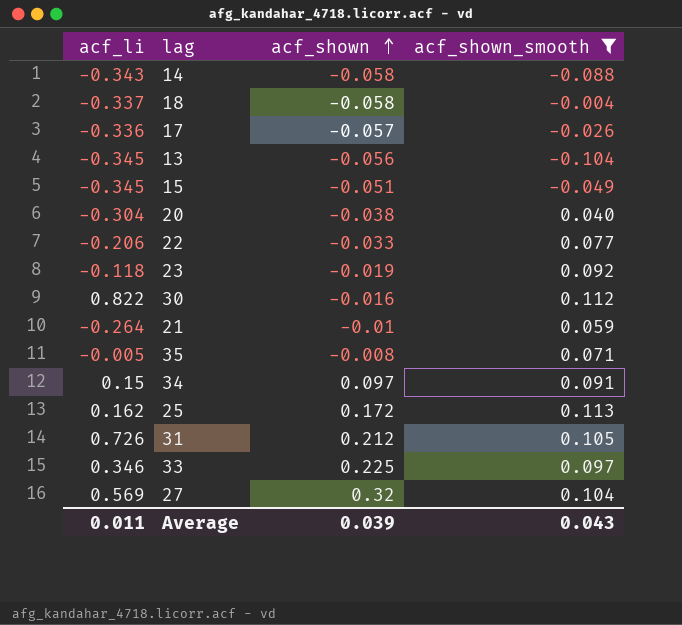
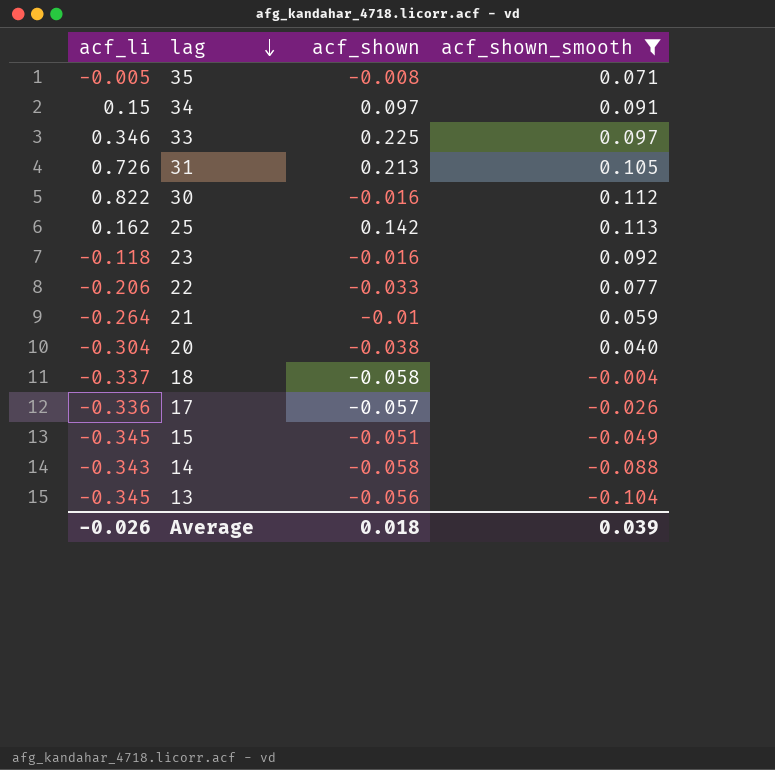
row order: acf_shown ascending -> lag descending
row 27: 0.569 | 0.32 | 0.104 -> none
31 | acf_shown: 0.212 -> 0.213
25 | acf_shown: 0.172 -> 0.142
23 | acf_shown: -0.019 -> -0.016
Average | acf_li: 0.011 -> -0.026
Average | acf_shown: 0.039 -> 0.018
Average | acf_shown_smooth: 0.043 -> 0.039

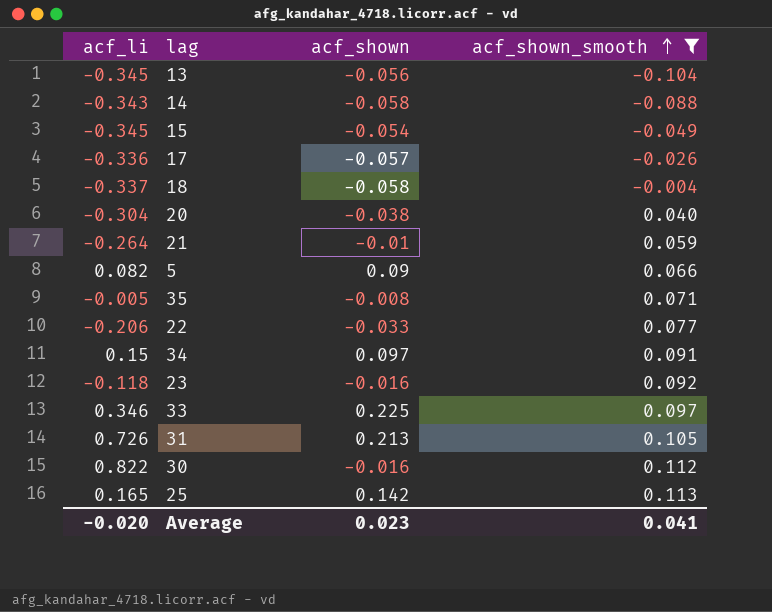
row order: lag descending -> acf_shown_smooth ascending
15 | acf_shown: -0.051 -> -0.054
row 5: none -> 0.082 | 0.09 | 0.066
25 | acf_li: 0.162 -> 0.165
Average | acf_li: -0.026 -> -0.020
Average | acf_shown: 0.018 -> 0.023
Average | acf_shown_smooth: 0.039 -> 0.041

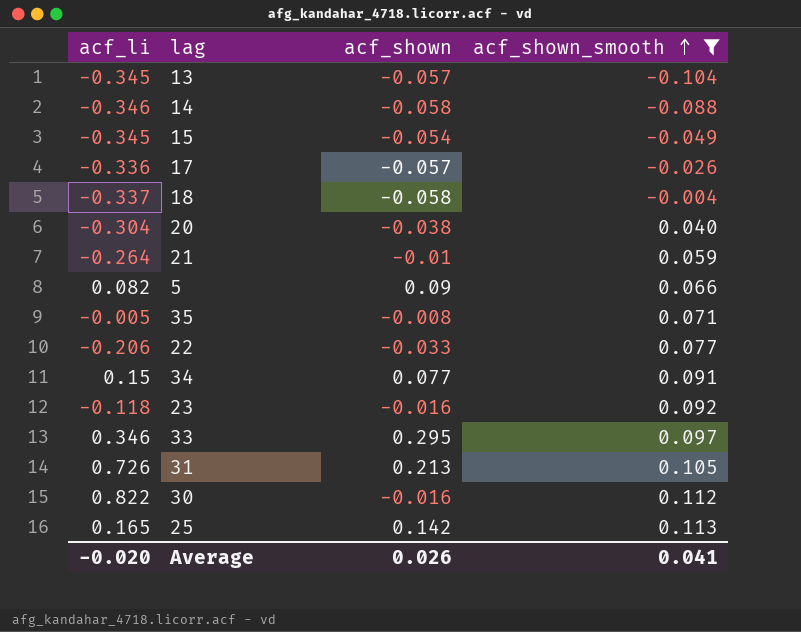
13 | acf_shown: -0.056 -> -0.057
14 | acf_li: -0.343 -> -0.346
34 | acf_shown: 0.097 -> 0.077
33 | acf_shown: 0.225 -> 0.295
Average | acf_shown: 0.023 -> 0.026

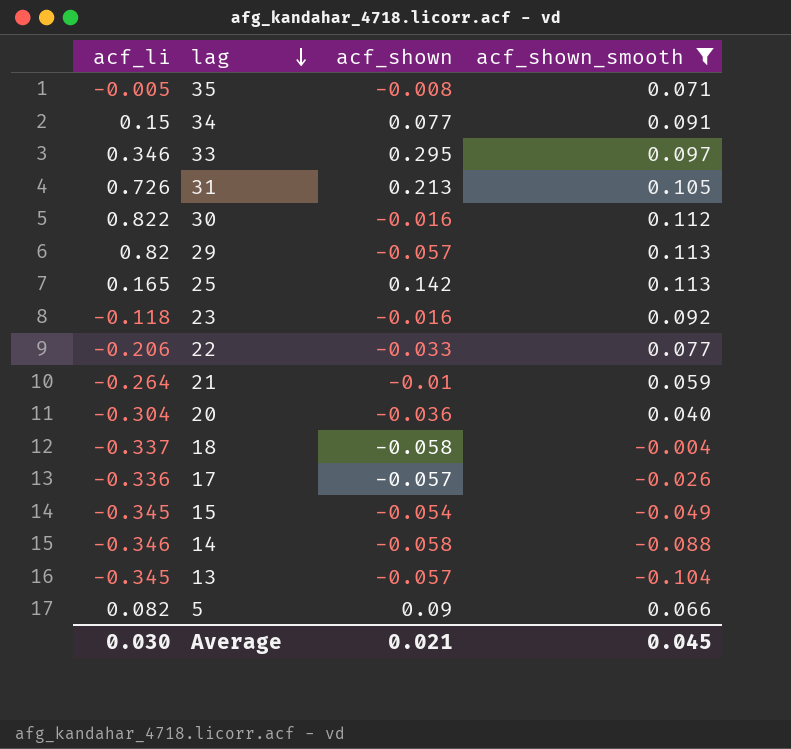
row order: acf_shown_smooth ascending -> lag descending
row 29: none -> 0.82 | -0.057 | 0.113
20 | acf_shown: -0.038 -> -0.036
Average | acf_li: -0.020 -> 0.030
Average | acf_shown: 0.026 -> 0.021
Average | acf_shown_smooth: 0.041 -> 0.045

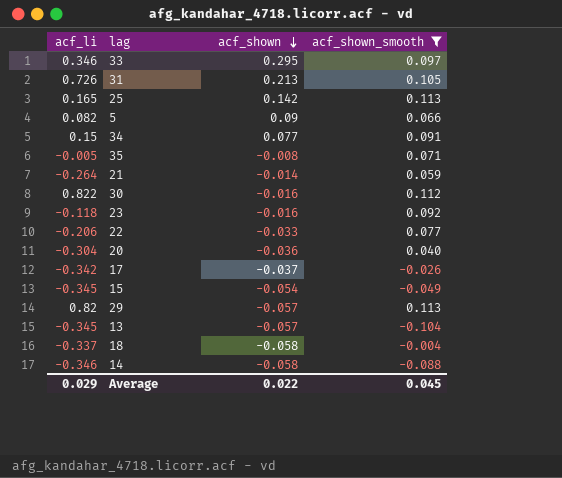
row order: lag descending -> acf_shown descending
21 | acf_shown: -0.01 -> -0.014
17 | acf_li: -0.336 -> -0.342
17 | acf_shown: -0.057 -> -0.037
Average | acf_li: 0.030 -> 0.029
Average | acf_shown: 0.021 -> 0.022

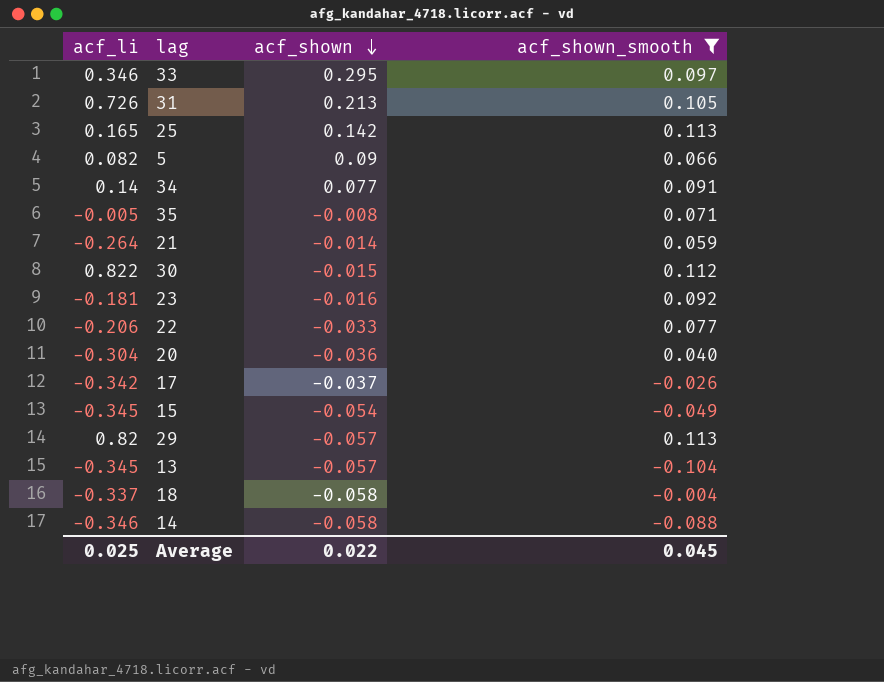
34 | acf_li: 0.15 -> 0.14
30 | acf_shown: -0.016 -> -0.015
23 | acf_li: -0.118 -> -0.181
Average | acf_li: 0.029 -> 0.025

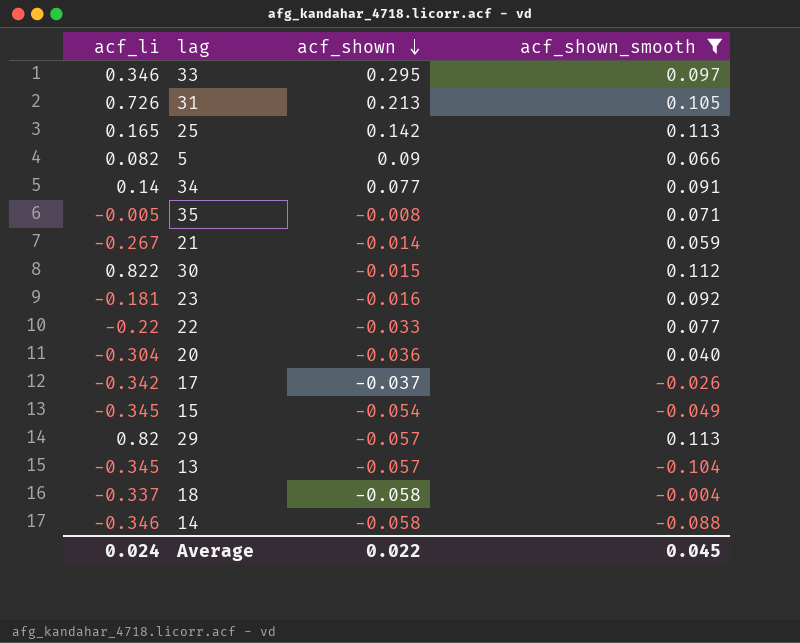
21 | acf_li: -0.264 -> -0.267
22 | acf_li: -0.206 -> -0.22
Average | acf_li: 0.025 -> 0.024

